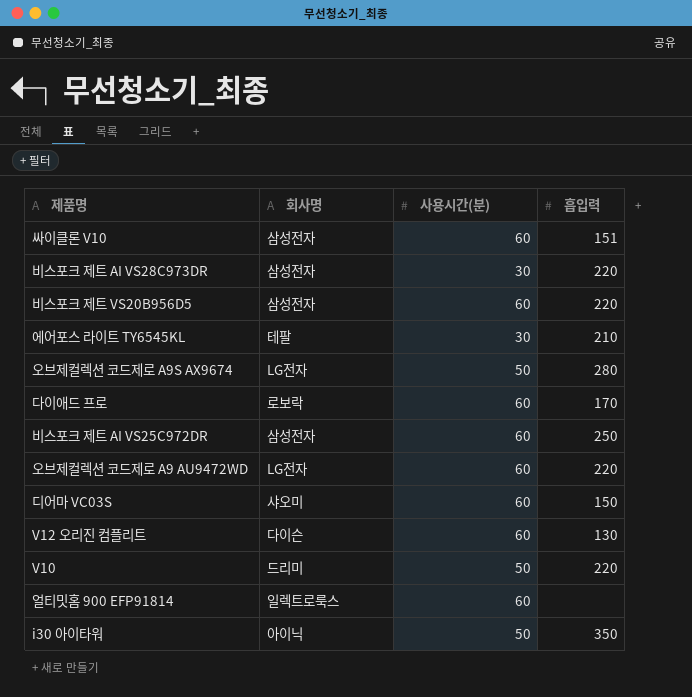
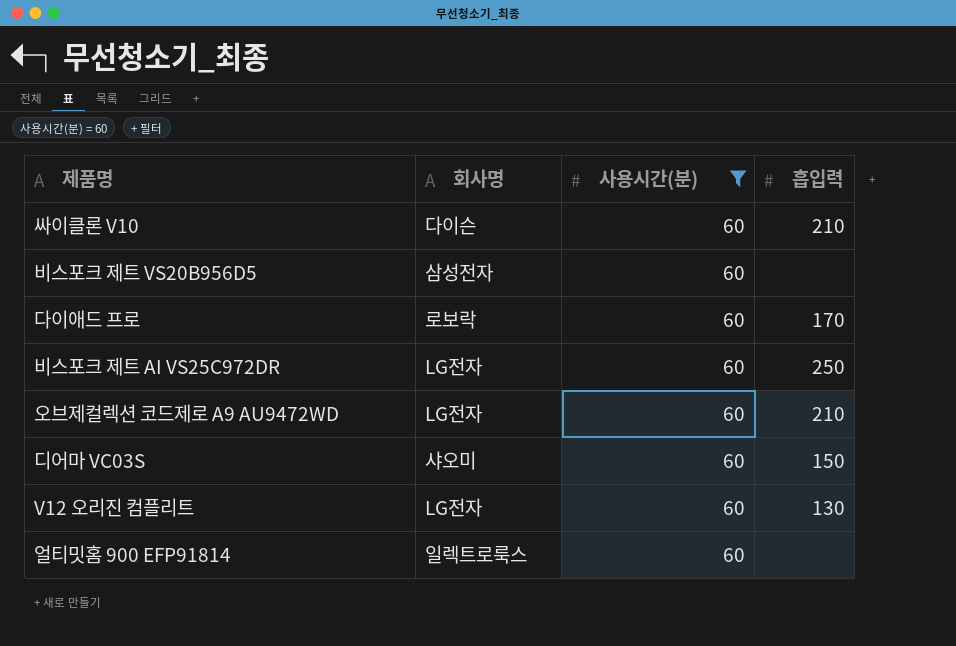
filter: none -> 사용시간(분) = 60
싸이클론 V10 | 회사명: 삼성전자 -> 다이슨
싸이클론 V10 | 흡입력: 151 -> 210
비스포크 제트 VS20B956D5 | 흡입력: 220 -> none
비스포크 제트 AI VS25C972DR | 회사명: 삼성전자 -> LG전자
오브제컬렉션 코드제로 A9 AU9472WD | 흡입력: 220 -> 210
V12 오리진 컴플리트 | 회사명: 다이슨 -> LG전자

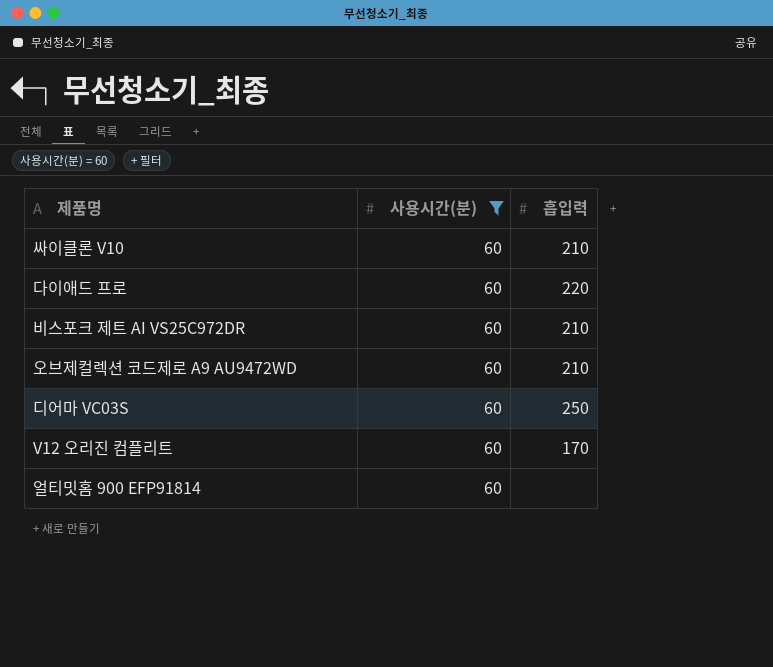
column 회사명 | position: 2 -> none
row 비스포크 제트 VS20B956D5: 삼성전자 | 60 | none -> none
다이애드 프로 | 흡입력: 170 -> 220
비스포크 제트 AI VS25C972DR | 흡입력: 250 -> 210
디어마 VC03S | 흡입력: 150 -> 250
V12 오리진 컴플리트 | 흡입력: 130 -> 170

